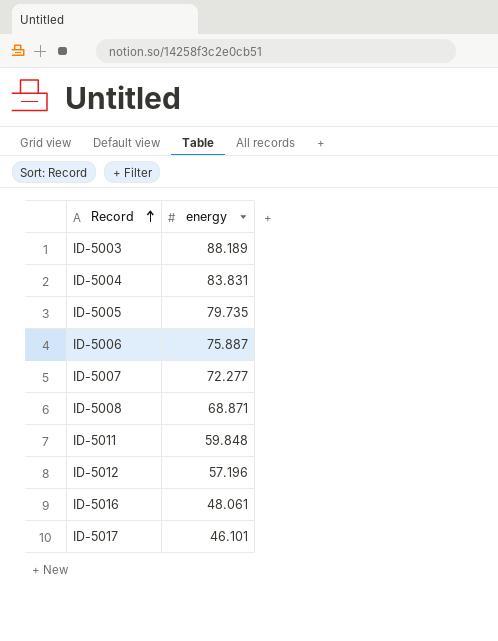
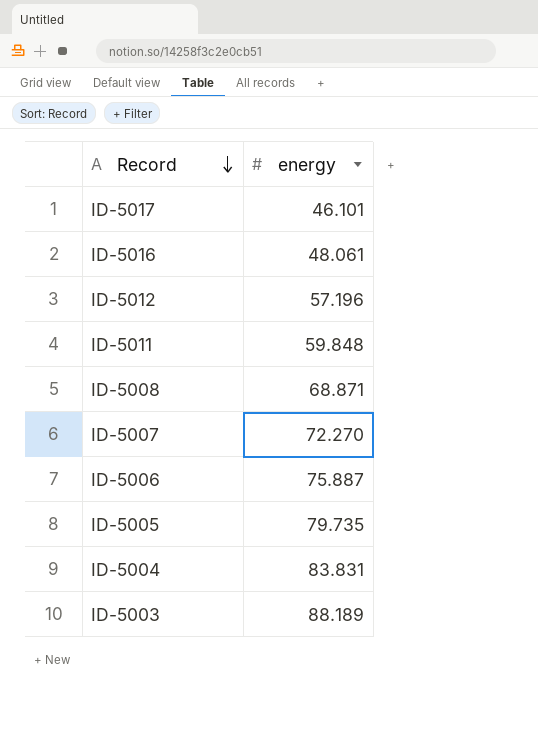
row order: Record ascending -> Record descending
ID-5007 | energy: 72.277 -> 72.270

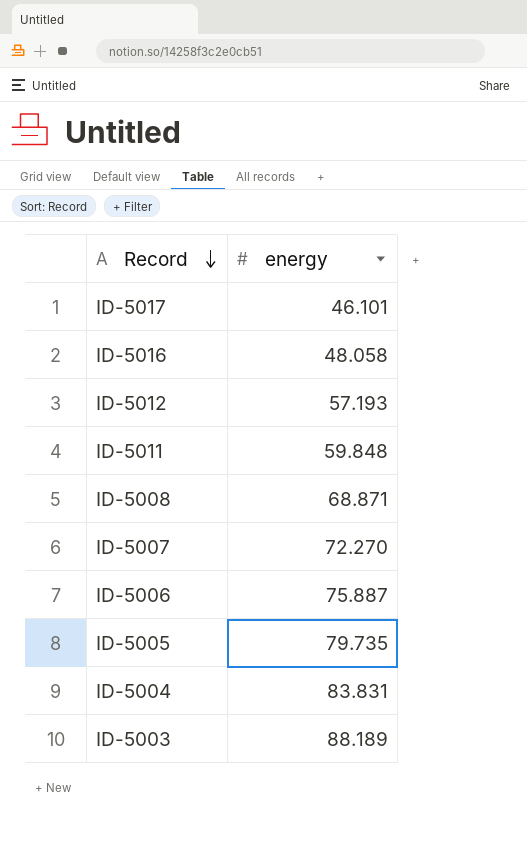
ID-5016 | energy: 48.061 -> 48.058
ID-5012 | energy: 57.196 -> 57.193

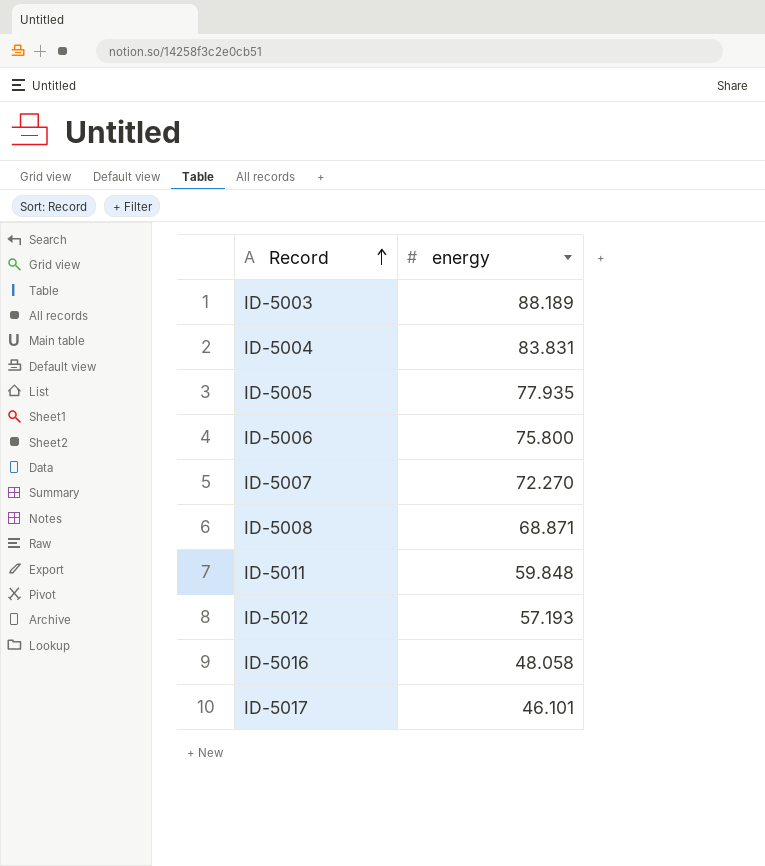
row order: Record descending -> Record ascending
ID-5005 | energy: 79.735 -> 77.935
ID-5006 | energy: 75.887 -> 75.800

